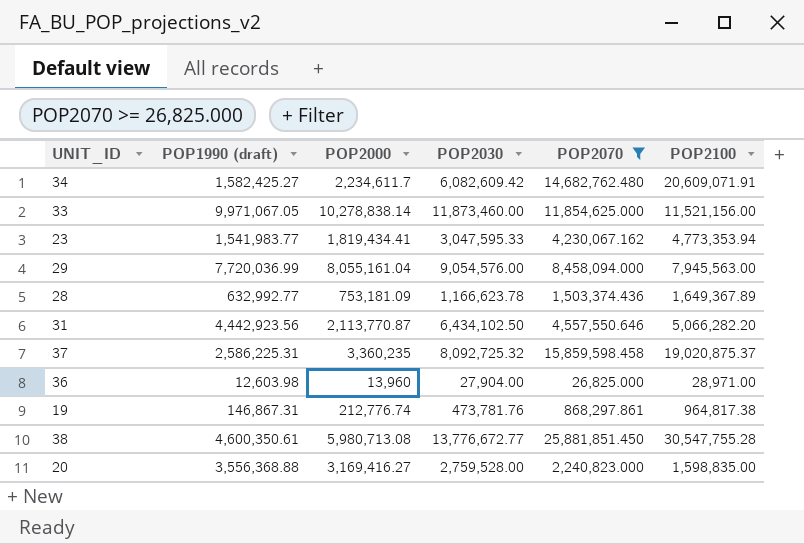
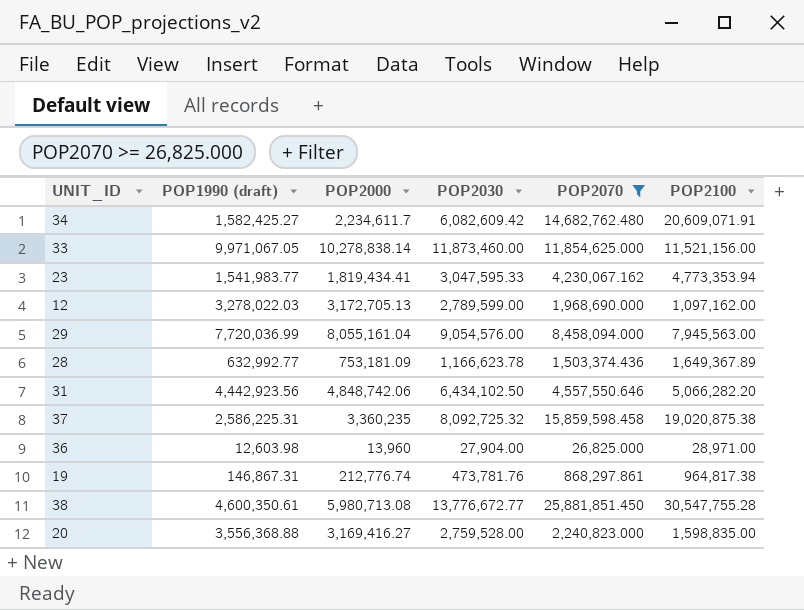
row 12: none -> 3,278,022.03 | 3,172,705.13 | 2,789,599.00 | 1,968,690.000 | 1,097,162.00
31 | POP2000: 2,113,770.87 -> 4,848,742.06
37 | POP2100: 19,020,875.37 -> 19,020,875.38

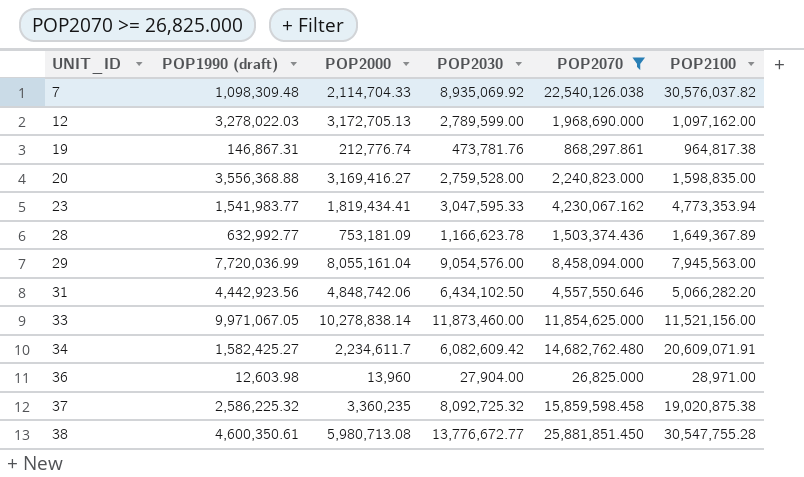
row order: none -> UNIT_ID ascending
row 7: none -> 1,098,309.48 | 2,114,704.33 | 8,935,069.92 | 22,540,126.038 | 30,576,037.82
37 | POP1990 (draft): 2,586,225.31 -> 2,586,225.32

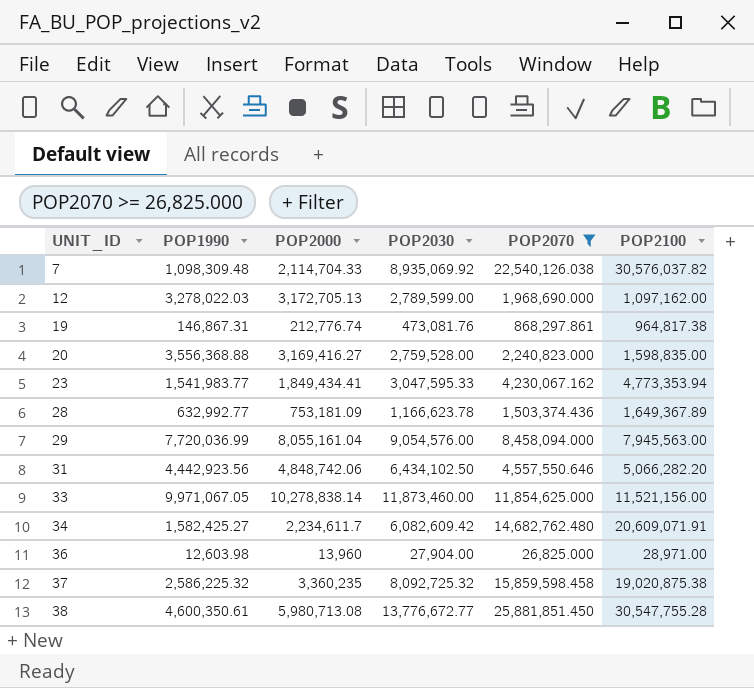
column name: POP1990 (draft) -> POP1990
19 | POP2030: 473,781.76 -> 473,081.76
23 | POP2000: 1,819,434.41 -> 1,849,434.41

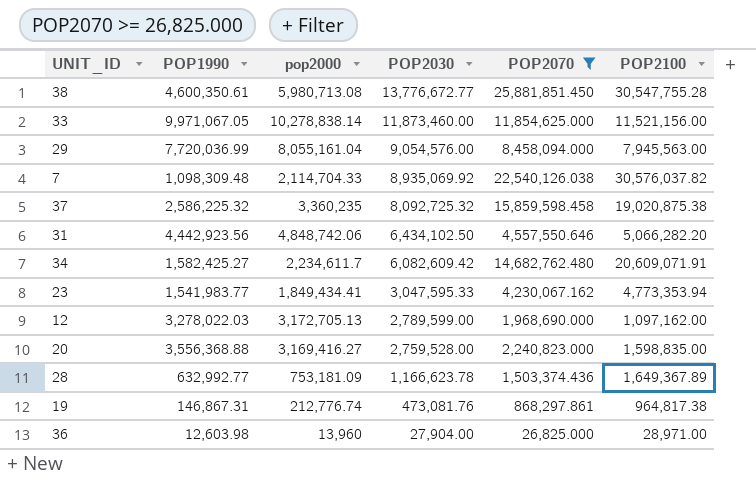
row order: UNIT_ID ascending -> POP2030 descending
column name: POP2000 -> pop2000

